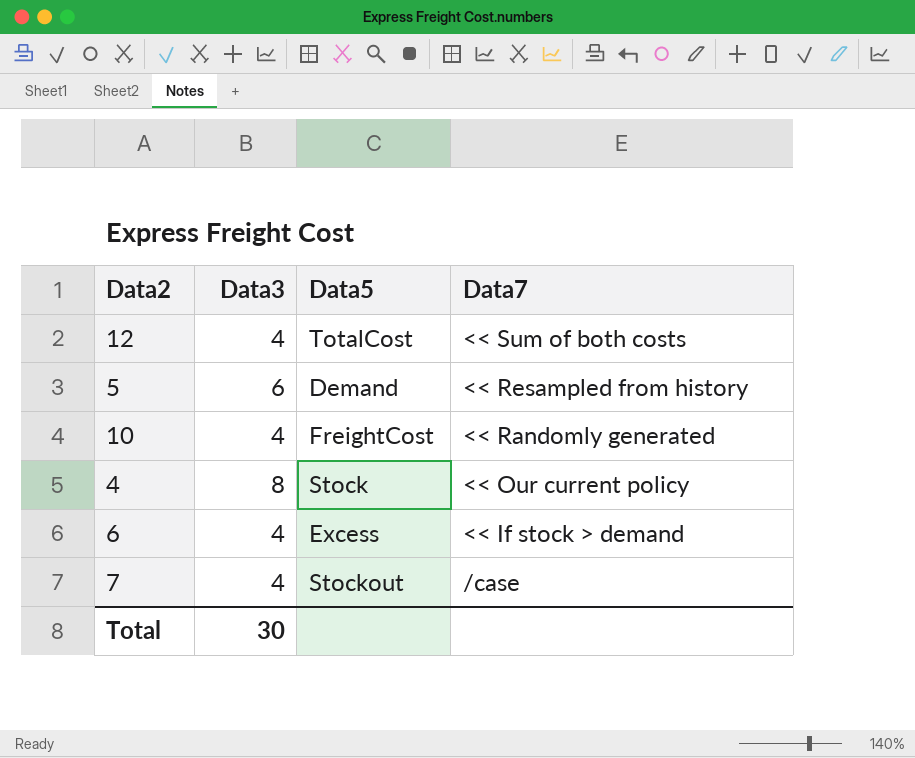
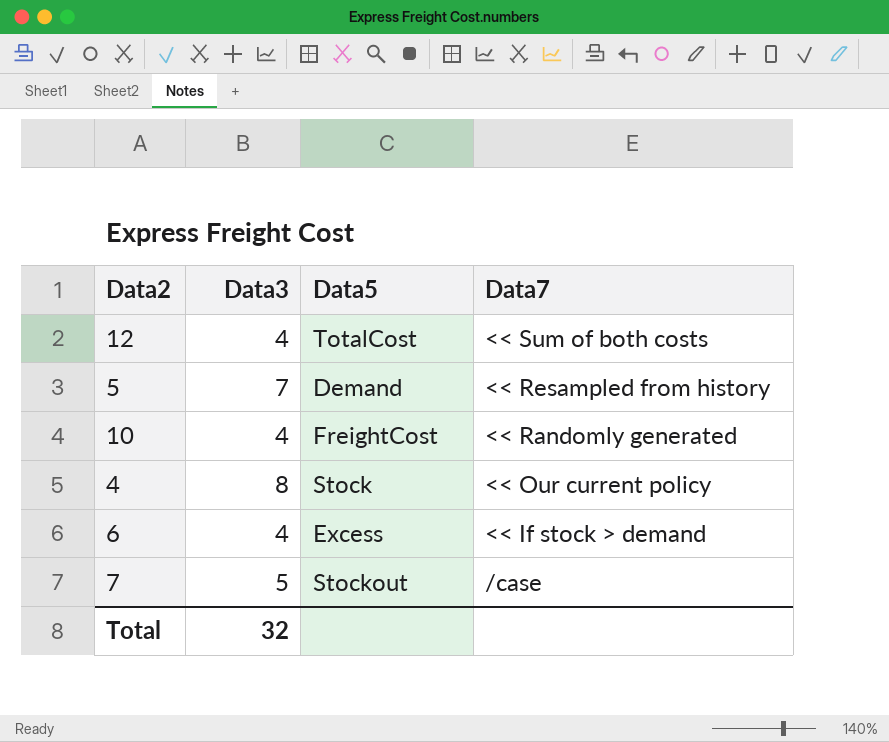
5 | Data3: 6 -> 7
7 | Data3: 4 -> 5
Total | Data3: 30 -> 32

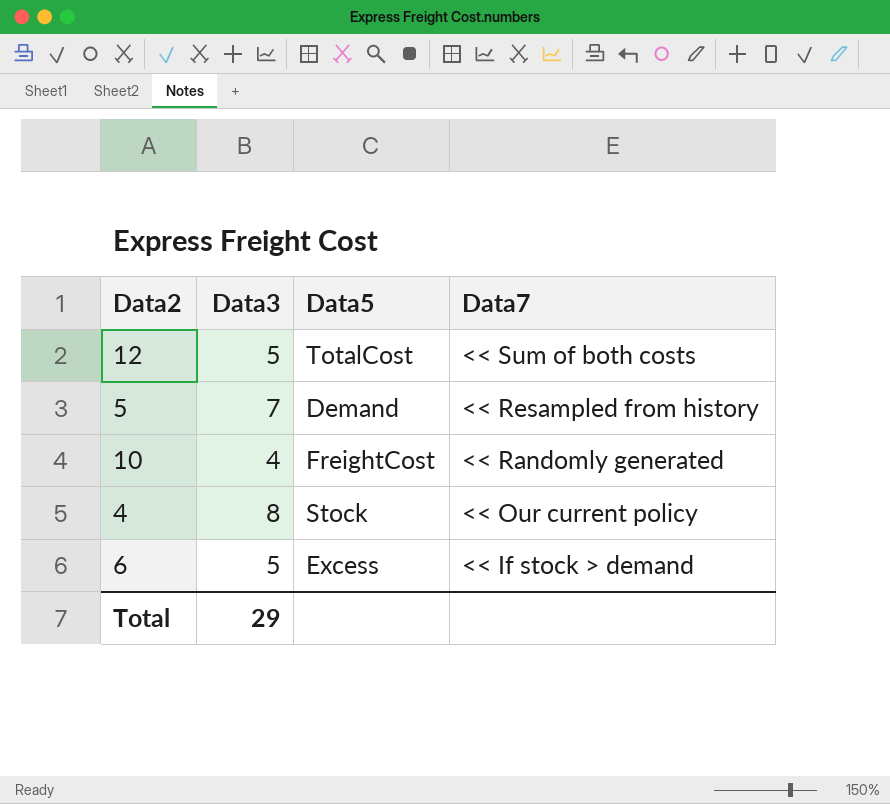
row 7: 5 | Stockout | /case -> none
12 | Data3: 4 -> 5
6 | Data3: 4 -> 5
Total | Data3: 32 -> 29

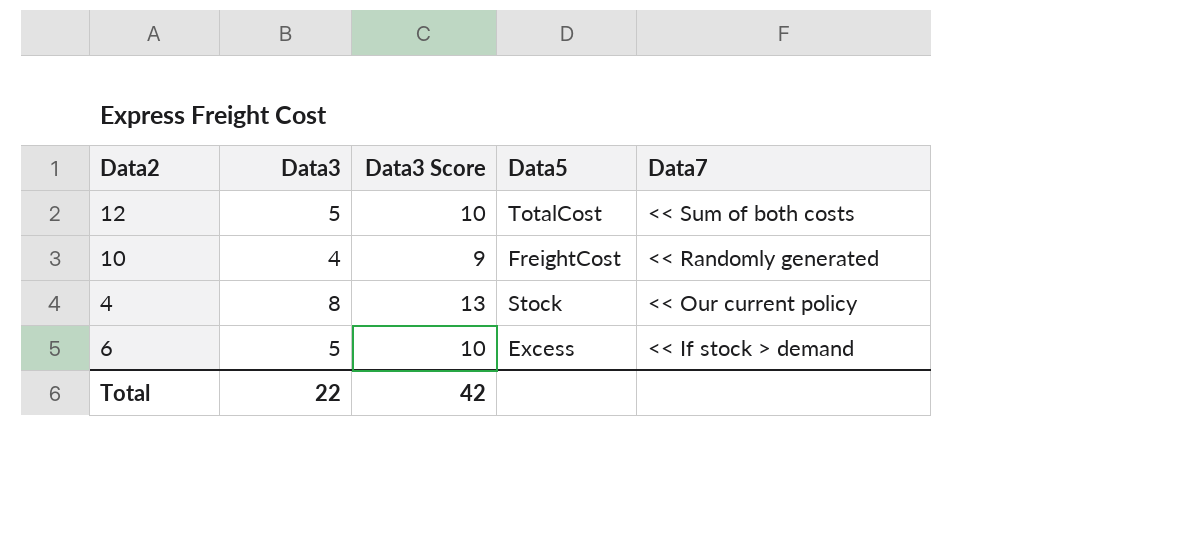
column Data3 Score | formula: none -> [Data3] + 5
row 5: 7 | Demand | << Resampled from history -> none
Total | Data3: 29 -> 22

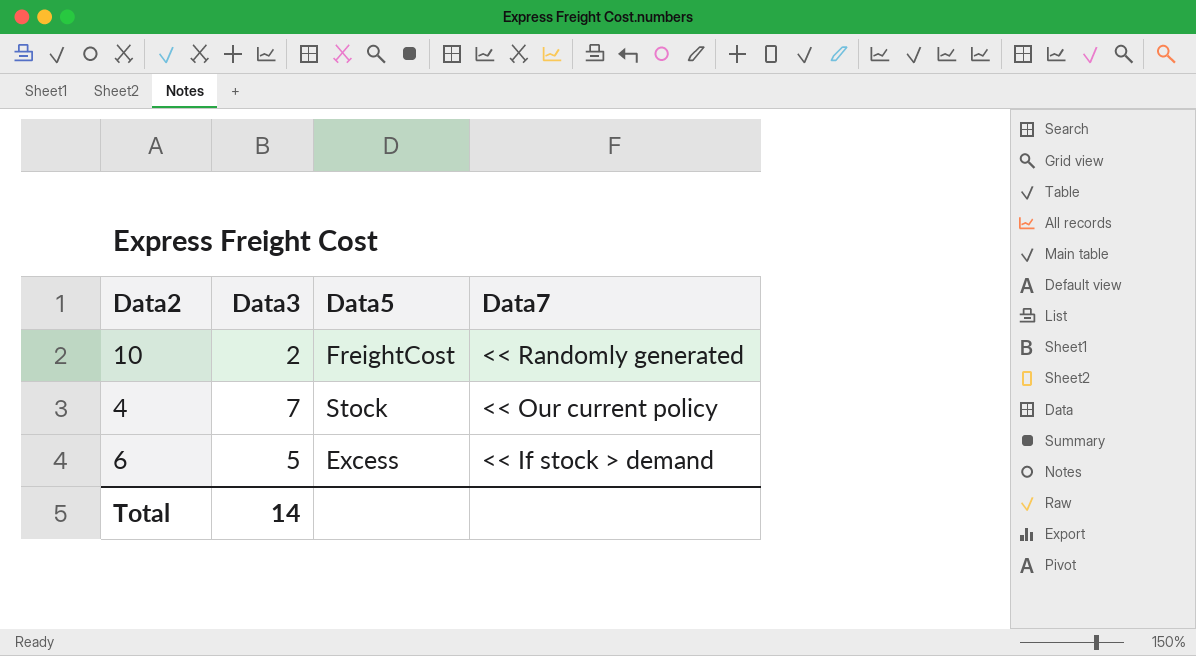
column Data3 Score | formula: [Data3] + 5 -> none
row 12: 5 | 10 | TotalCost | << Sum of both costs -> none
10 | Data3: 4 -> 2
4 | Data3: 8 -> 7
Total | Data3: 22 -> 14

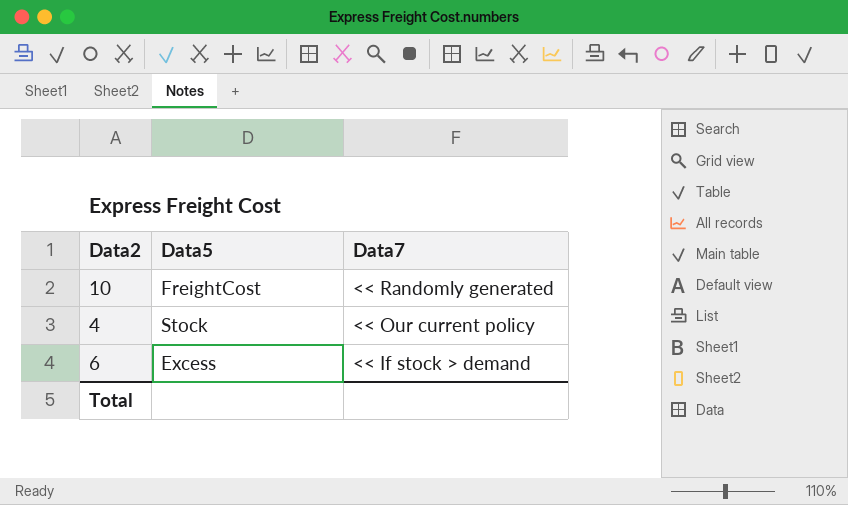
column Data3 | position: 2 -> none

